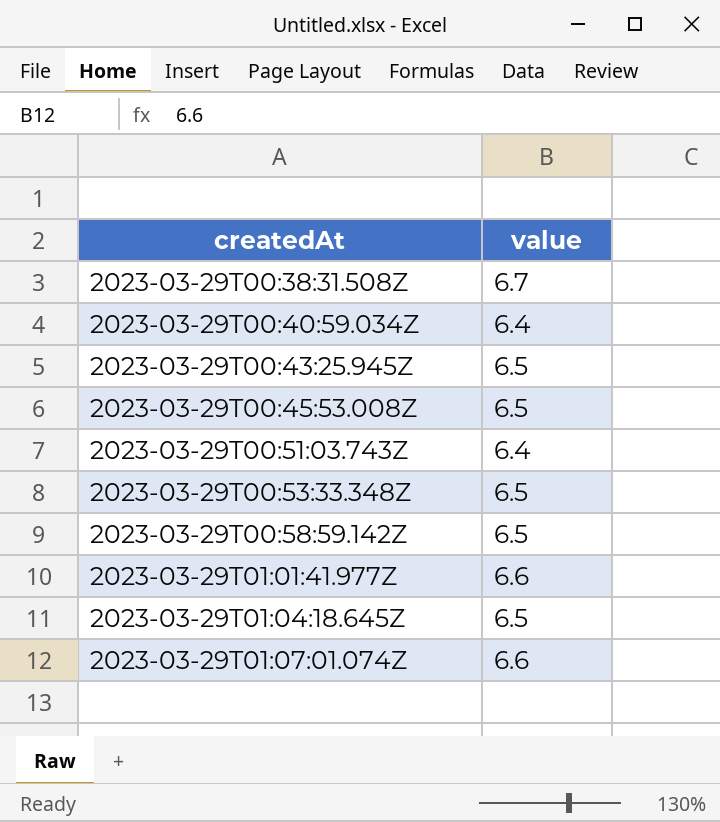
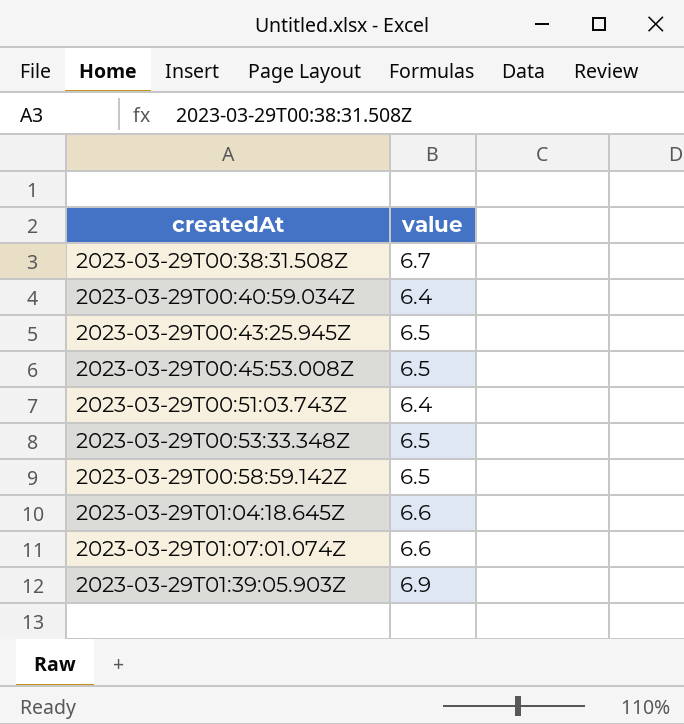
row 2023-03-29T01:01:41.977Z: 6.6 -> none
2023-03-29T01:04:18.645Z | value: 6.5 -> 6.6
row 2023-03-29T01:39:05.903Z: none -> 6.9

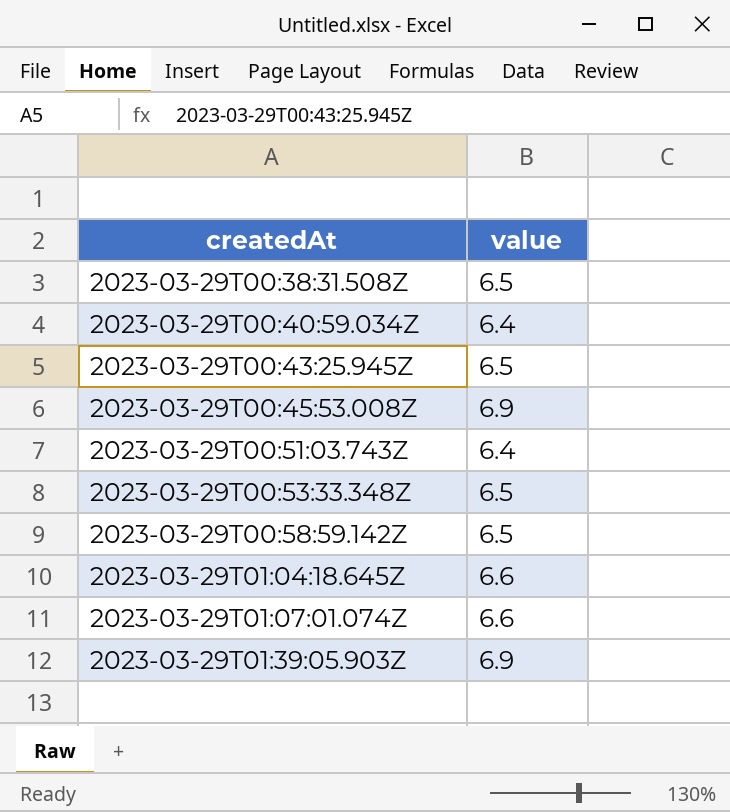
2023-03-29T00:38:31.508Z | value: 6.7 -> 6.5
2023-03-29T00:45:53.008Z | value: 6.5 -> 6.9

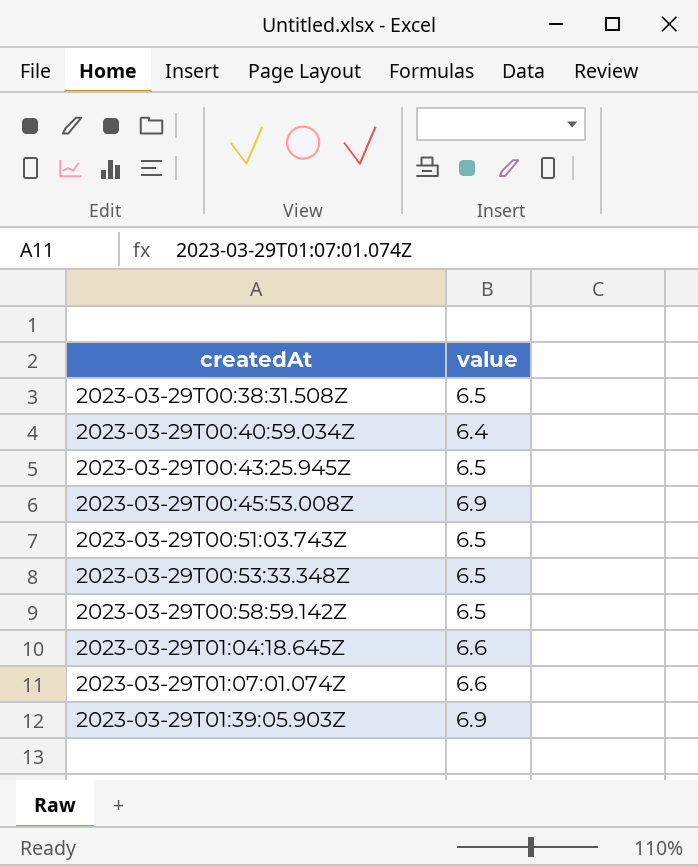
2023-03-29T00:51:03.743Z | value: 6.4 -> 6.5

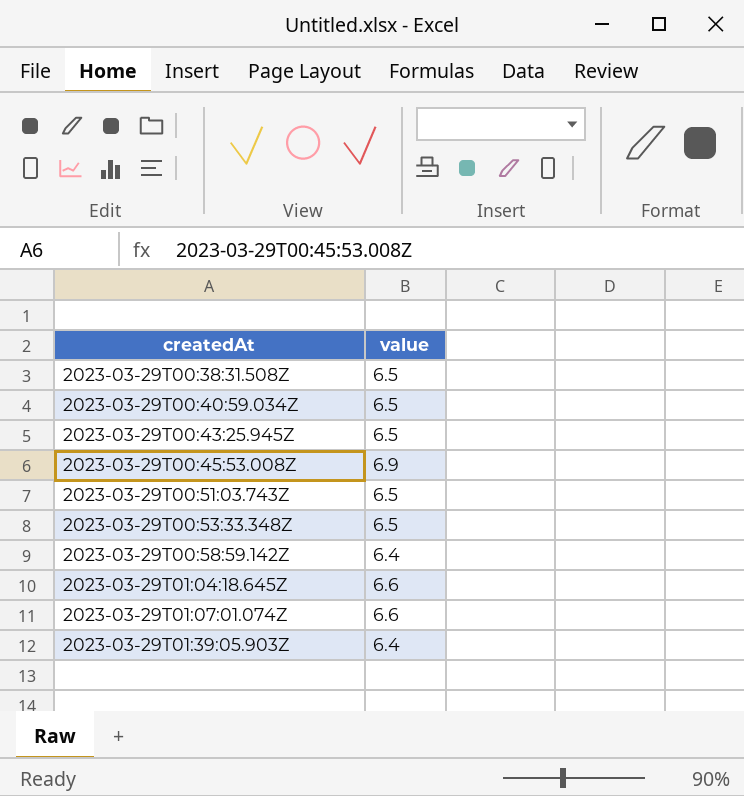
2023-03-29T00:40:59.034Z | value: 6.4 -> 6.5
2023-03-29T00:58:59.142Z | value: 6.5 -> 6.4
2023-03-29T01:39:05.903Z | value: 6.9 -> 6.4

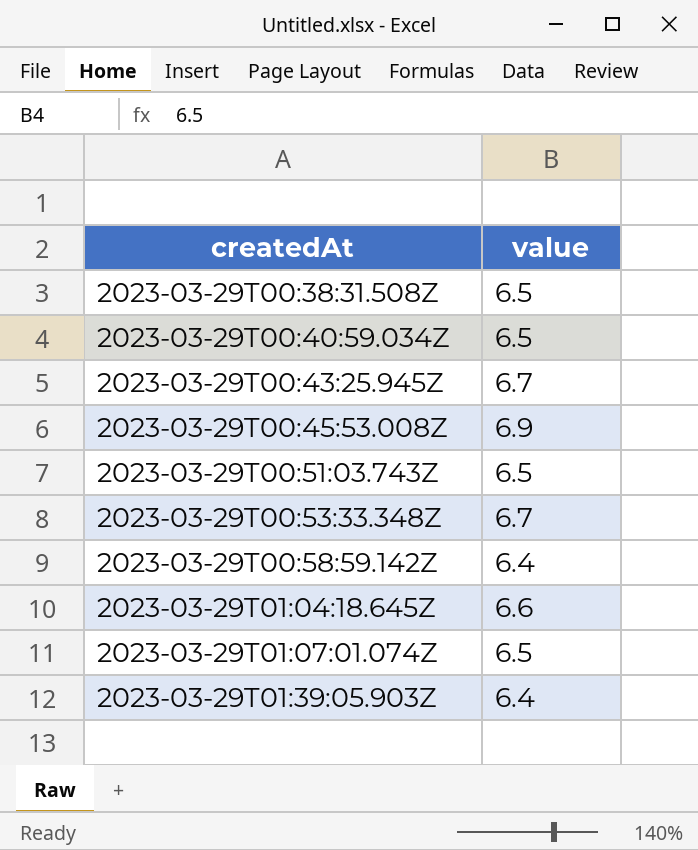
2023-03-29T00:43:25.945Z | value: 6.5 -> 6.7
2023-03-29T00:53:33.348Z | value: 6.5 -> 6.7
2023-03-29T01:07:01.074Z | value: 6.6 -> 6.5

